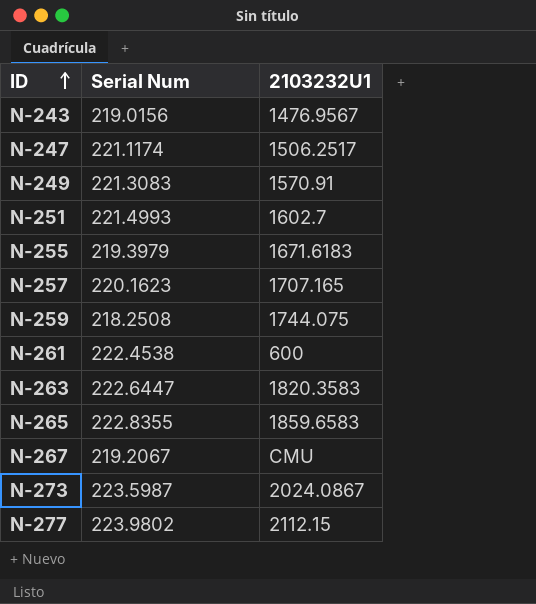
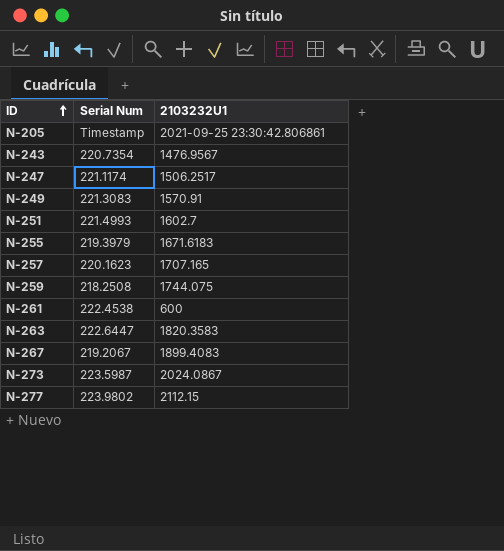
row N-265: 222.8355 | 1859.6583 -> none
row N-205: none -> Timestamp | 2021-09-25 23:30:42.806861
N-243 | Serial Num: 219.0156 -> 220.7354
N-267 | 2103232U1: CMU -> 1899.4083

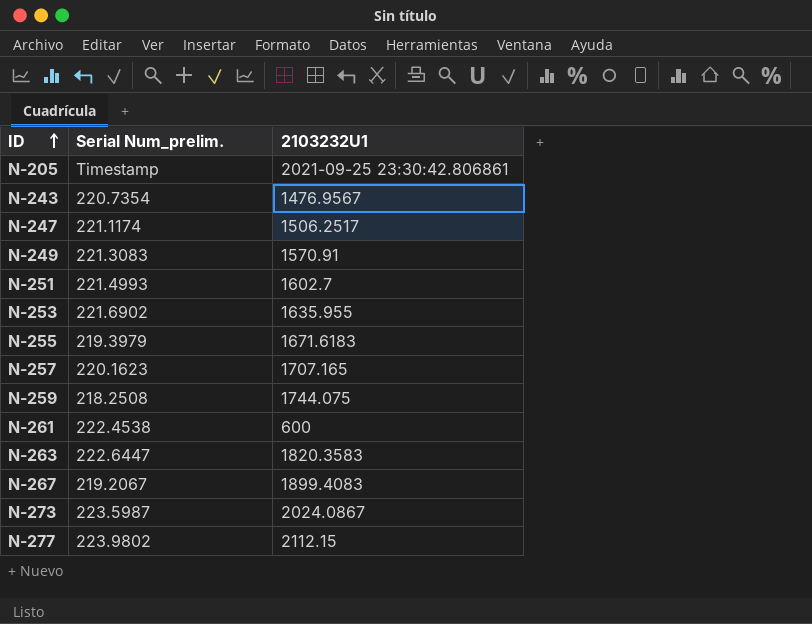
column name: Serial Num -> Serial Num_prelim.
row N-253: none -> 221.6902 | 1635.955

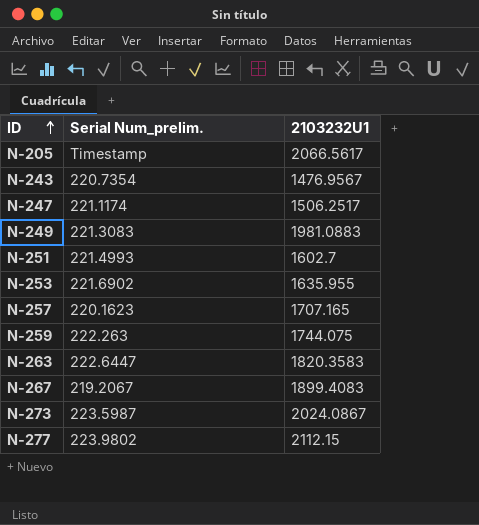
row N-255: 219.3979 | 1671.6183 -> none
row N-261: 222.4538 | 600 -> none
N-205 | 2103232U1: 2021-09-25 23:30:42.806861 -> 2066.5617
N-249 | 2103232U1: 1570.91 -> 1981.0883
N-259 | Serial Num_prelim.: 218.2508 -> 222.263

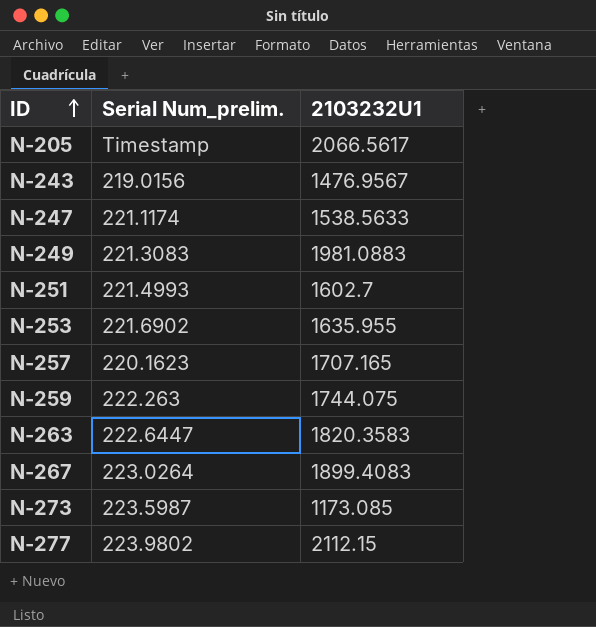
N-243 | Serial Num_prelim.: 220.7354 -> 219.0156
N-247 | 2103232U1: 1506.2517 -> 1538.5633
N-267 | Serial Num_prelim.: 219.2067 -> 223.0264
N-273 | 2103232U1: 2024.0867 -> 1173.085

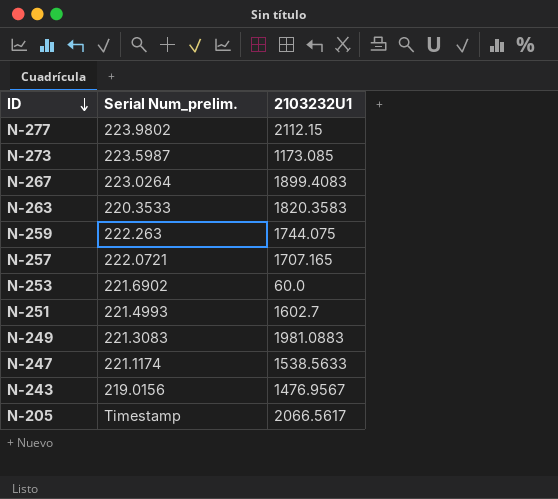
row order: ID ascending -> ID descending
N-263 | Serial Num_prelim.: 222.6447 -> 220.3533
N-257 | Serial Num_prelim.: 220.1623 -> 222.0721
N-253 | 2103232U1: 1635.955 -> 60.0

